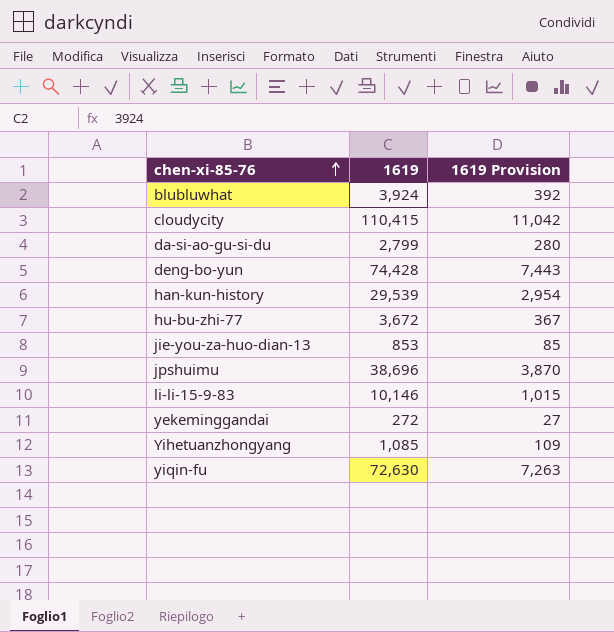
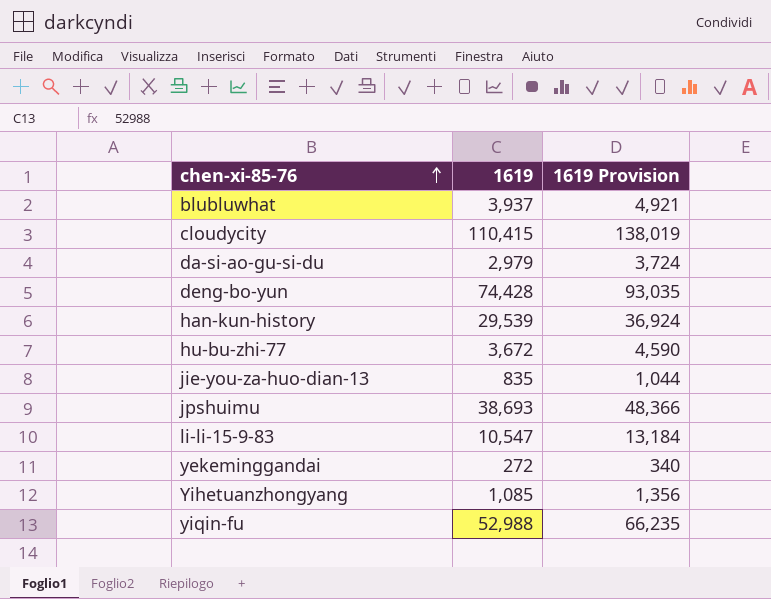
column 1619 Provision | formula: [1619] * 0.1 -> [1619] * 1.25
blubluwhat | 1619: 3,924 -> 3,937
da-si-ao-gu-si-du | 1619: 2,799 -> 2,979
jie-you-za-huo-dian-13 | 1619: 853 -> 835
jpshuimu | 1619: 38,696 -> 38,693
li-li-15-9-83 | 1619: 10,146 -> 10,547
yiqin-fu | 1619: 72,630 -> 52,988

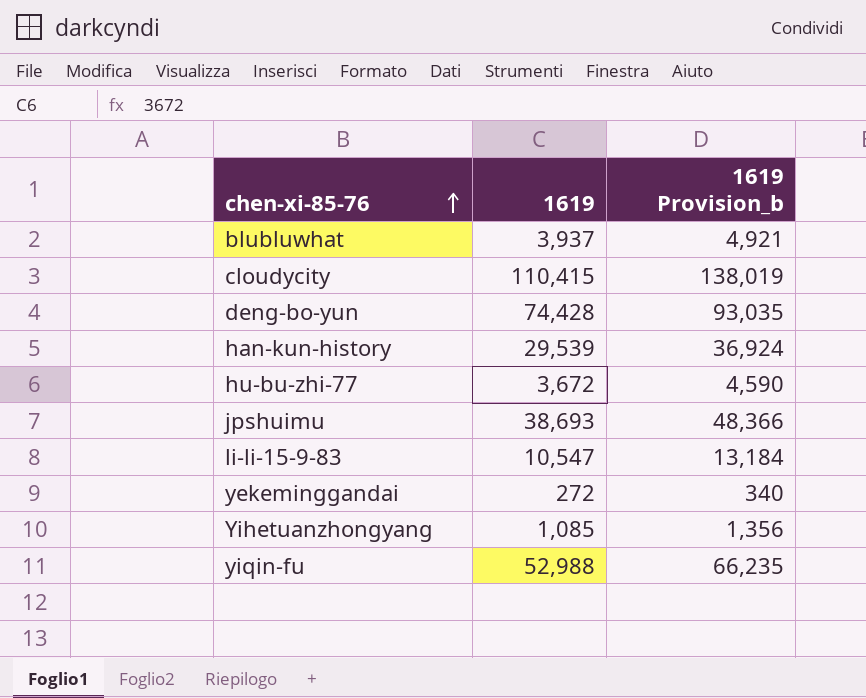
column name: 1619 Provision -> 1619 Provision_b
row da-si-ao-gu-si-du: 2,979 | 3,724 -> none
row jie-you-za-huo-dian-13: 835 | 1,044 -> none

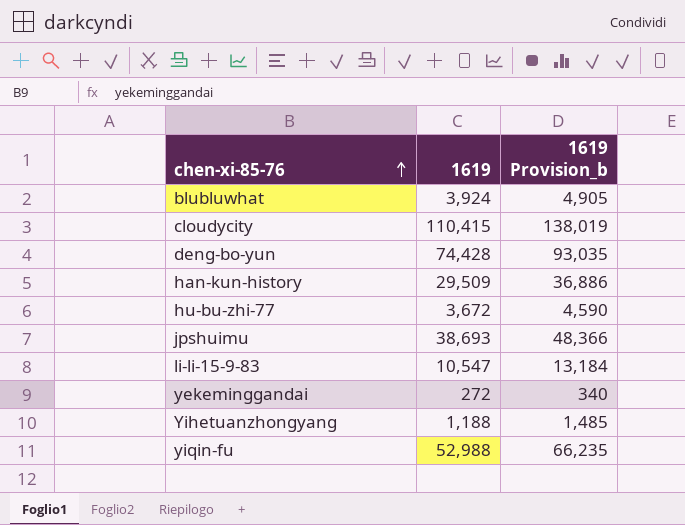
blubluwhat | 1619: 3,937 -> 3,924
blubluwhat | 1619 Provision_b: 4,921 -> 4,905
han-kun-history | 1619: 29,539 -> 29,509
han-kun-history | 1619 Provision_b: 36,924 -> 36,886
Yihetuanzhongyang | 1619: 1,085 -> 1,188
Yihetuanzhongyang | 1619 Provision_b: 1,356 -> 1,485

